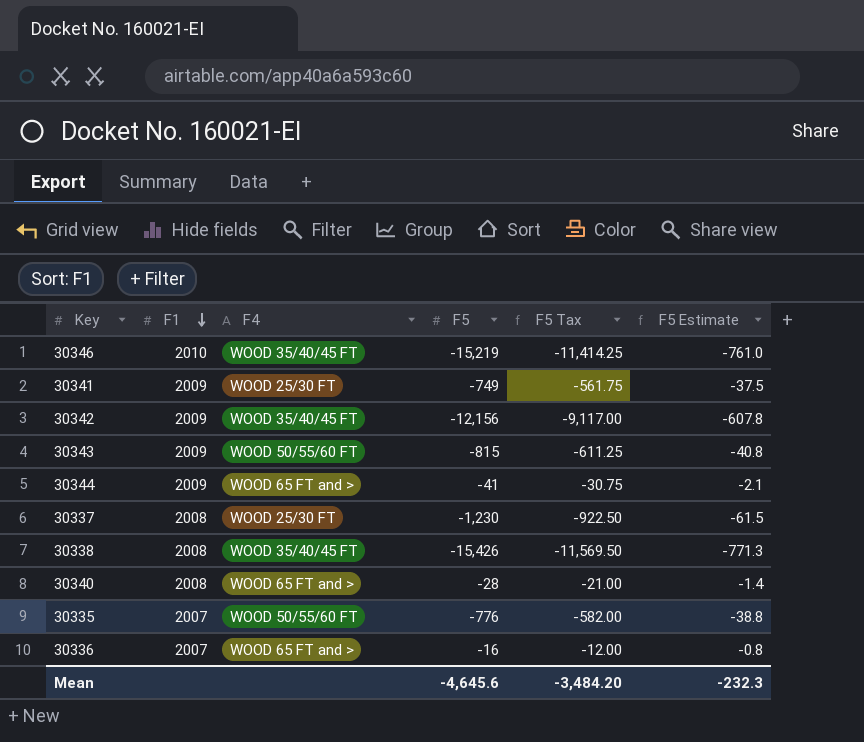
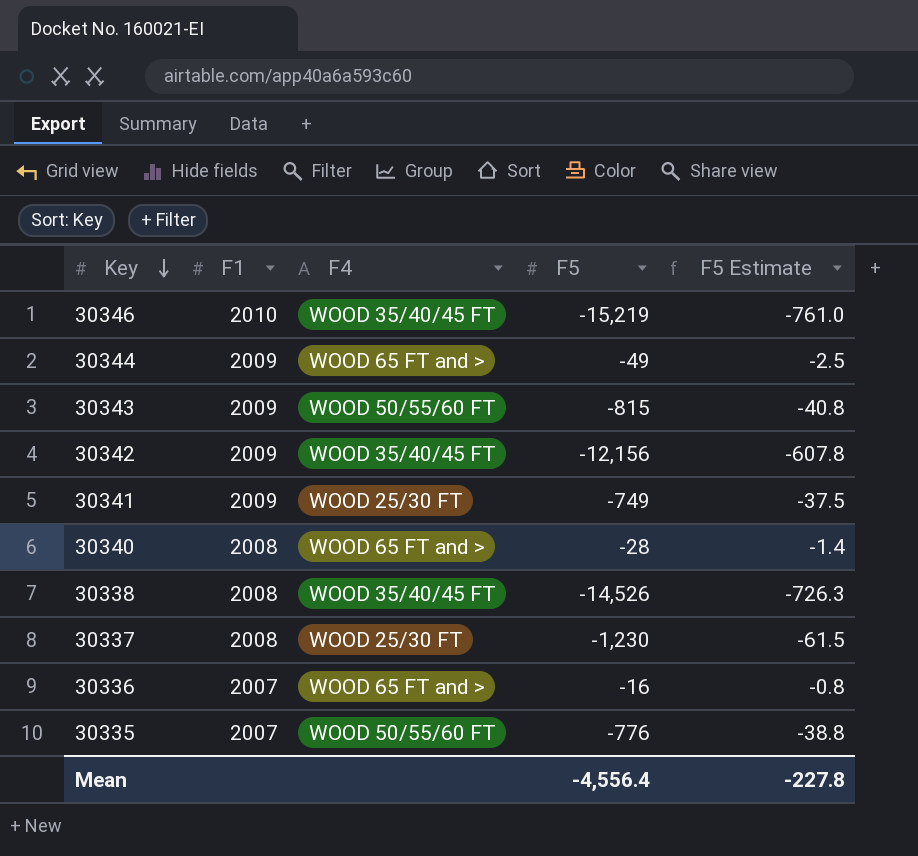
row order: F1 descending -> Key descending
column F5 Tax | formula: [F5] * 0.75 -> none
30344 | F5: -41 -> -49
30344 | F5 Estimate: -2.1 -> -2.5
30338 | F5: -15,426 -> -14,526
30338 | F5 Estimate: -771.3 -> -726.3
Mean | F5: -4,645.6 -> -4,556.4
Mean | F5 Estimate: -232.3 -> -227.8

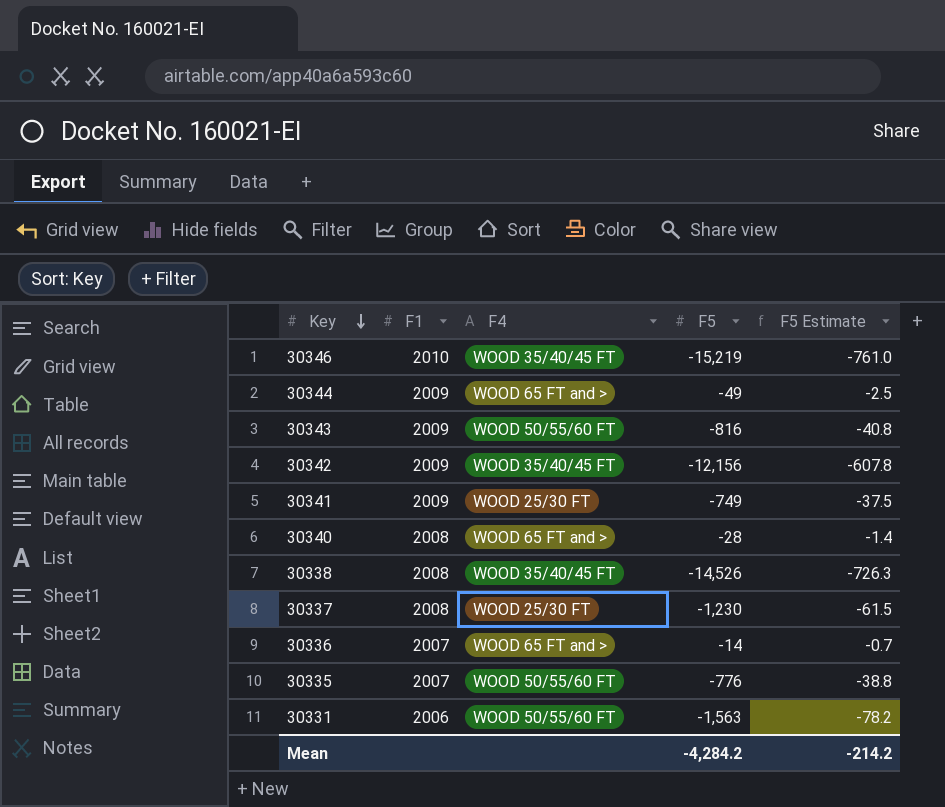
30343 | F5: -815 -> -816
30336 | F5: -16 -> -14
30336 | F5 Estimate: -0.8 -> -0.7
row 30331: none -> 2006 | WOOD 50/55/60 FT | -1,563 | -78.2
Mean | F5: -4,556.4 -> -4,284.2
Mean | F5 Estimate: -227.8 -> -214.2

